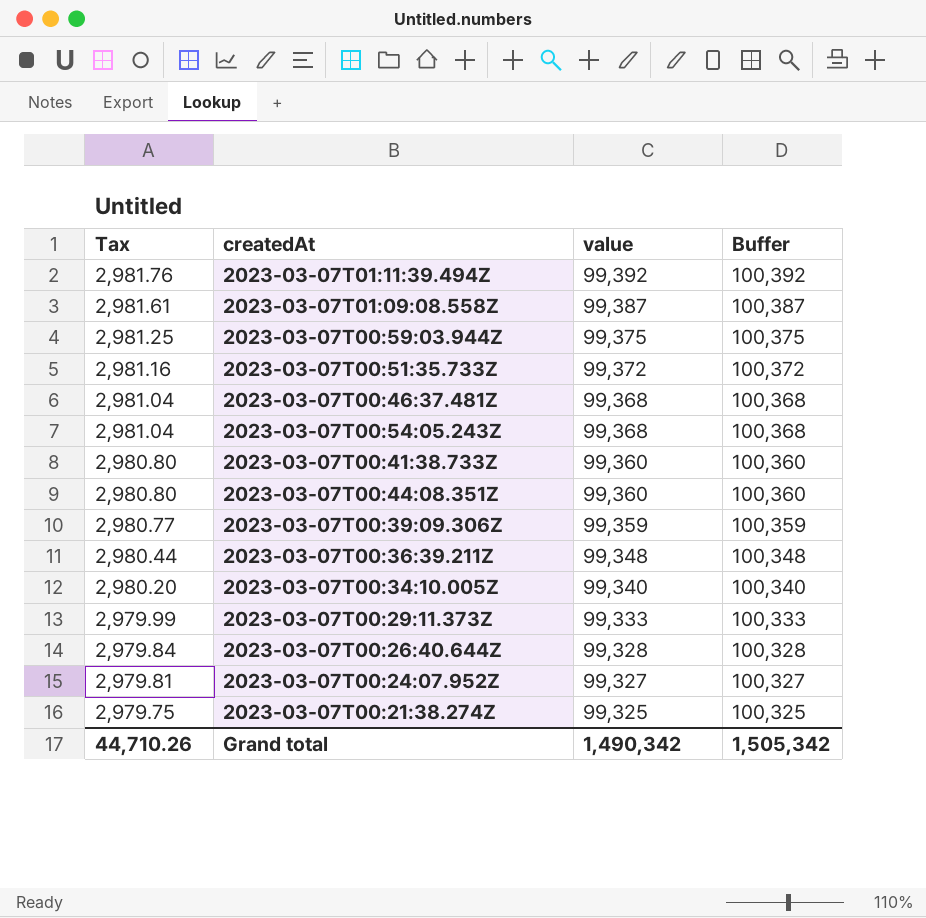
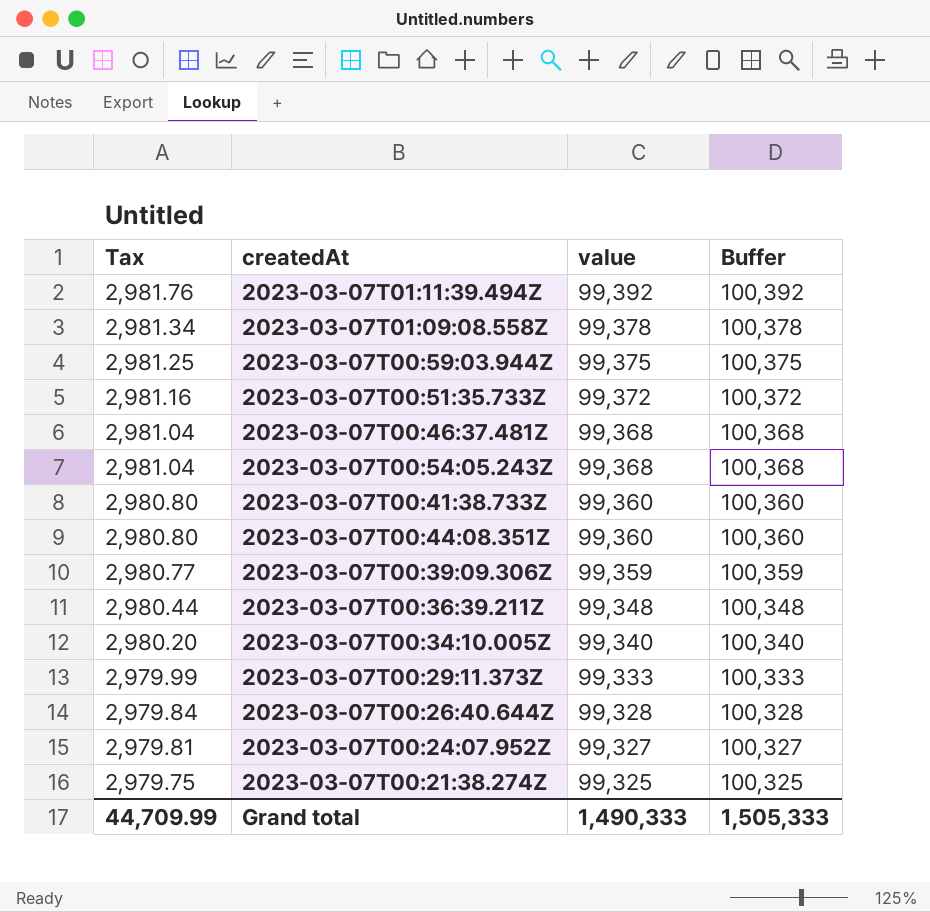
2023-03-07T01:09:08.558Z | Tax: 2,981.61 -> 2,981.34
2023-03-07T01:09:08.558Z | value: 99,387 -> 99,378
2023-03-07T01:09:08.558Z | Buffer: 100,387 -> 100,378
Grand total | Tax: 44,710.26 -> 44,709.99
Grand total | value: 1,490,342 -> 1,490,333
Grand total | Buffer: 1,505,342 -> 1,505,333

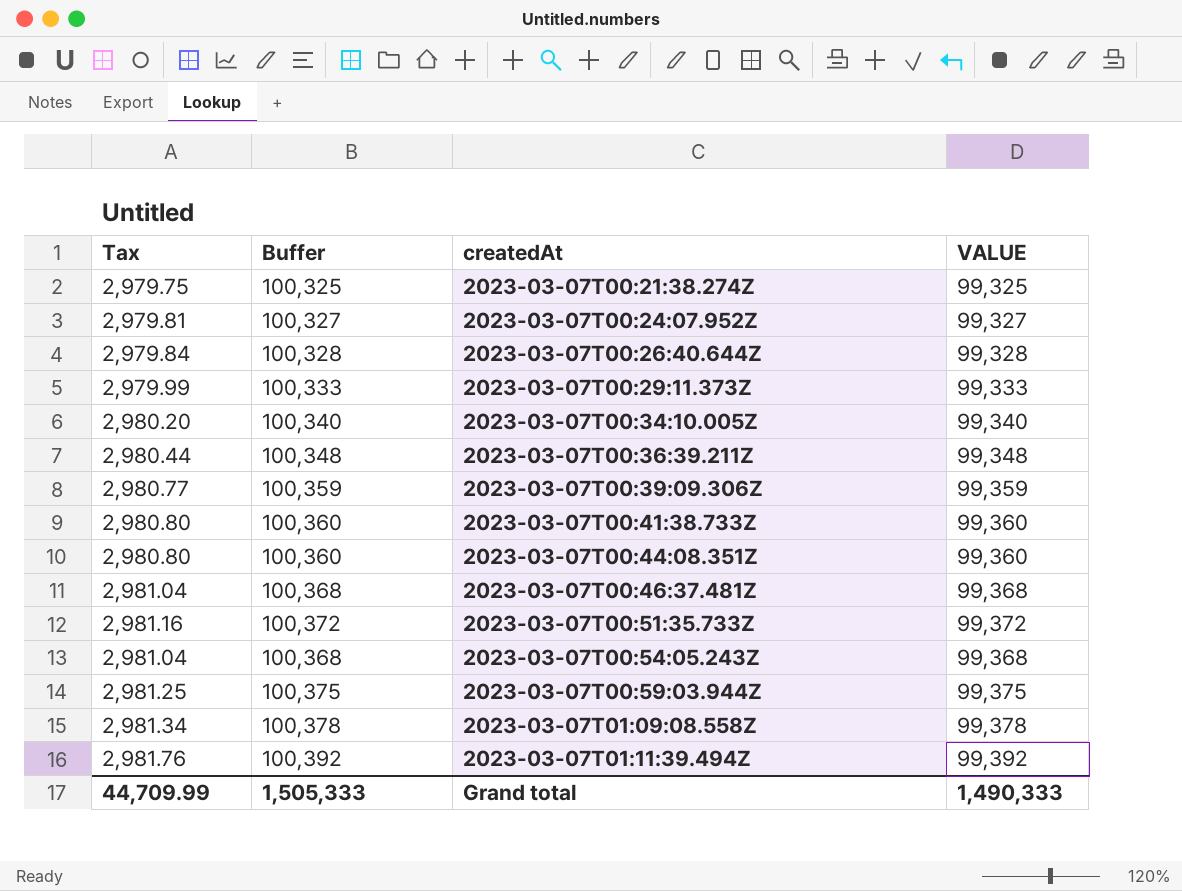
row order: Tax descending -> createdAt ascending
column Buffer | position: 4 -> 2
column name: value -> VALUE

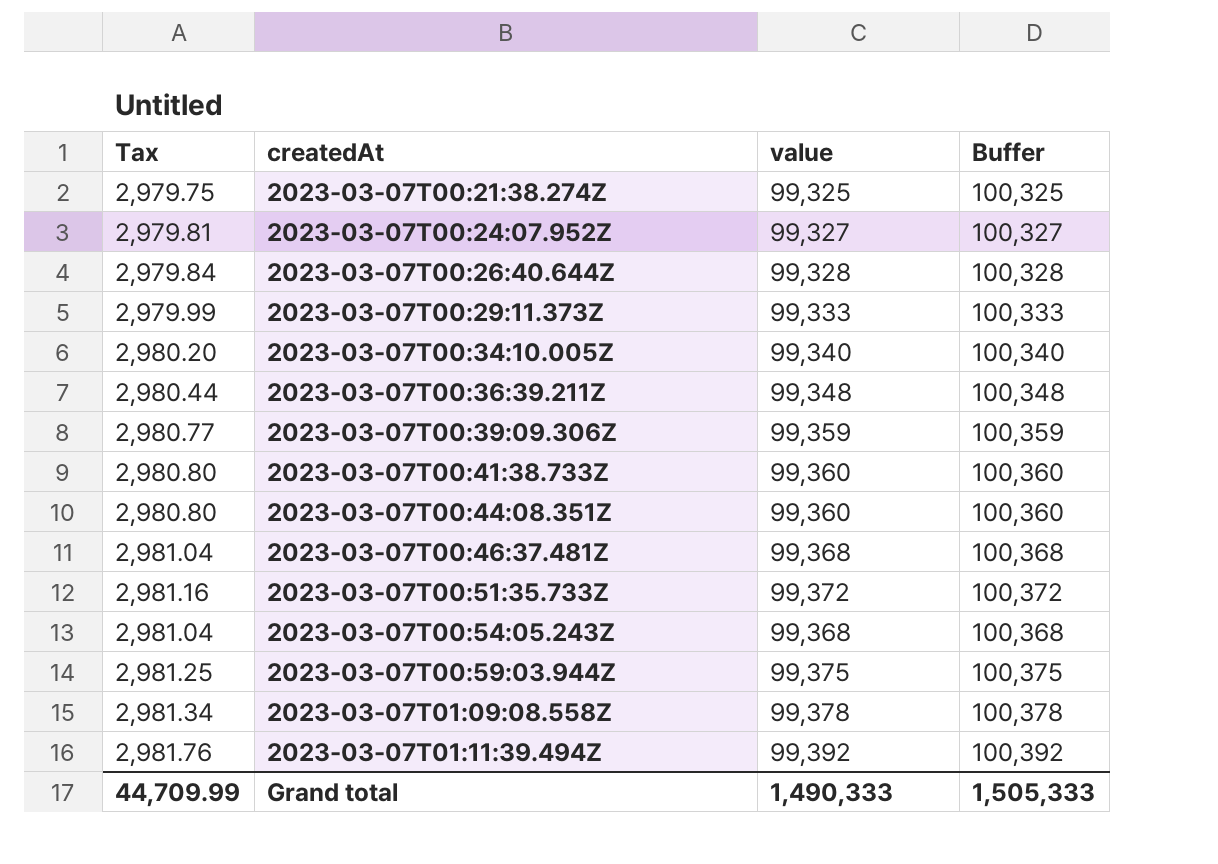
column name: VALUE -> value
column Buffer | position: 2 -> 4

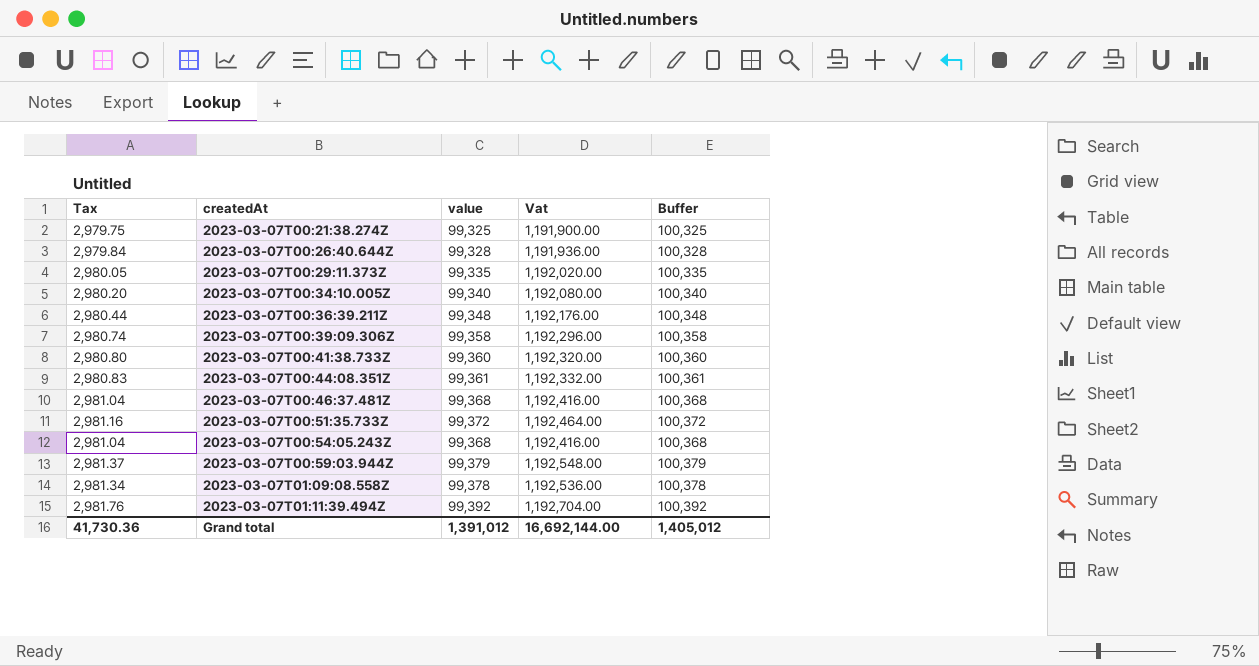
column Vat | formula: none -> [value] * 12
row 2023-03-07T00:24:07.952Z: 2,979.81 | 99,327 | 100,327 -> none
2023-03-07T00:29:11.373Z | Tax: 2,979.99 -> 2,980.05
2023-03-07T00:29:11.373Z | value: 99,333 -> 99,335
2023-03-07T00:29:11.373Z | Buffer: 100,333 -> 100,335
2023-03-07T00:39:09.306Z | Tax: 2,980.77 -> 2,980.74
2023-03-07T00:39:09.306Z | value: 99,359 -> 99,358
2023-03-07T00:39:09.306Z | Buffer: 100,359 -> 100,358
2023-03-07T00:44:08.351Z | Tax: 2,980.80 -> 2,980.83
2023-03-07T00:44:08.351Z | value: 99,360 -> 99,361
2023-03-07T00:44:08.351Z | Buffer: 100,360 -> 100,361
2023-03-07T00:59:03.944Z | Tax: 2,981.25 -> 2,981.37
2023-03-07T00:59:03.944Z | value: 99,375 -> 99,379
2023-03-07T00:59:03.944Z | Buffer: 100,375 -> 100,379
Grand total | Tax: 44,709.99 -> 41,730.36
Grand total | value: 1,490,333 -> 1,391,012
Grand total | Buffer: 1,505,333 -> 1,405,012

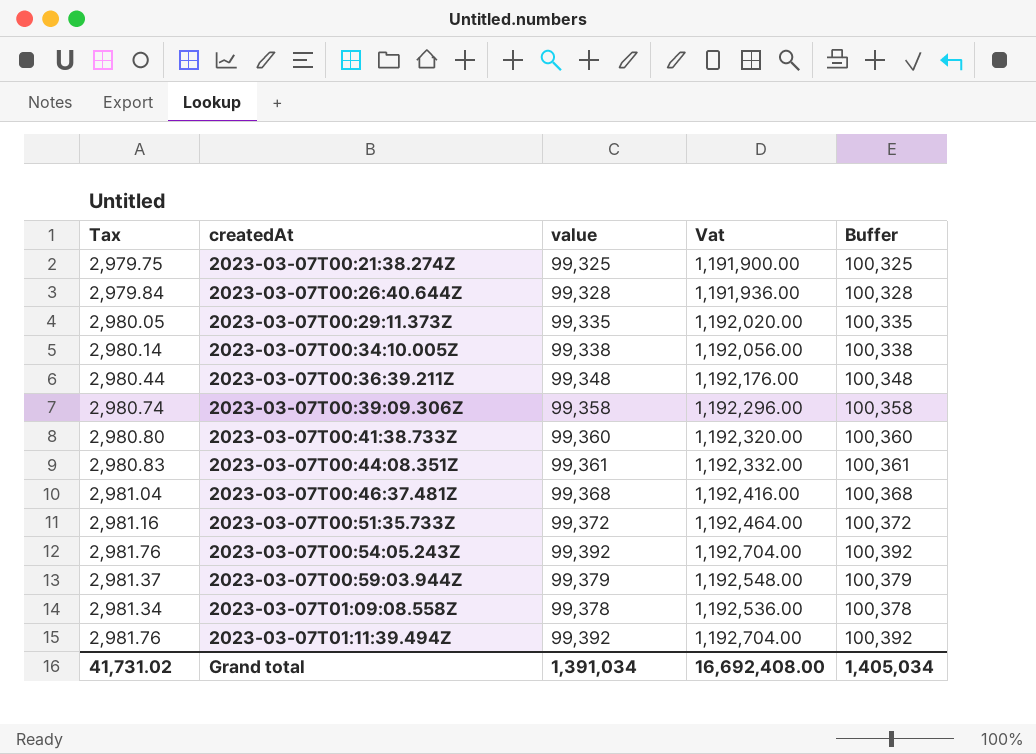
2023-03-07T00:34:10.005Z | Tax: 2,980.20 -> 2,980.14
2023-03-07T00:34:10.005Z | value: 99,340 -> 99,338
2023-03-07T00:34:10.005Z | Vat: 1,192,080.00 -> 1,192,056.00
2023-03-07T00:34:10.005Z | Buffer: 100,340 -> 100,338
2023-03-07T00:54:05.243Z | Tax: 2,981.04 -> 2,981.76
2023-03-07T00:54:05.243Z | value: 99,368 -> 99,392
2023-03-07T00:54:05.243Z | Vat: 1,192,416.00 -> 1,192,704.00
2023-03-07T00:54:05.243Z | Buffer: 100,368 -> 100,392
Grand total | Tax: 41,730.36 -> 41,731.02
Grand total | value: 1,391,012 -> 1,391,034
Grand total | Vat: 16,692,144.00 -> 16,692,408.00
Grand total | Buffer: 1,405,012 -> 1,405,034

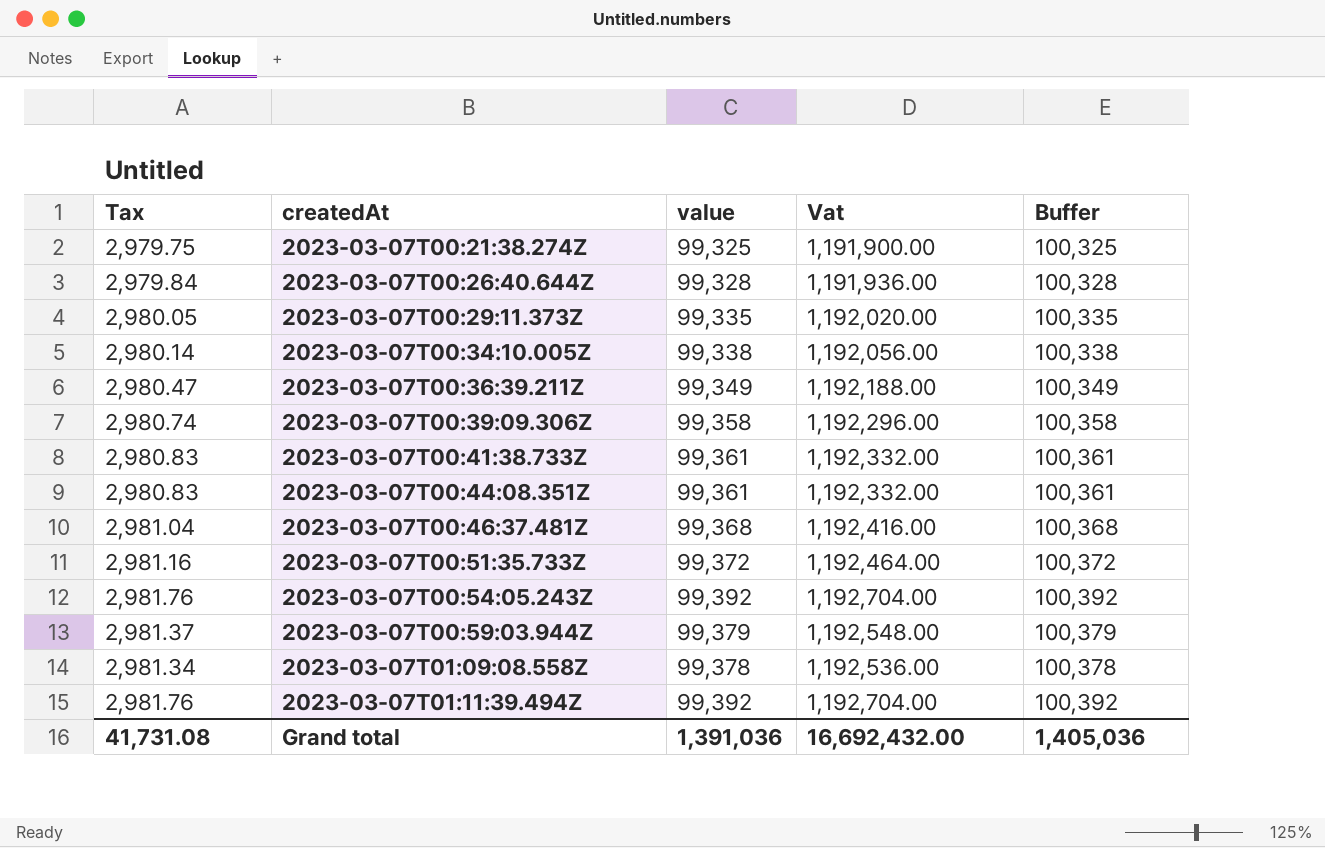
2023-03-07T00:36:39.211Z | Tax: 2,980.44 -> 2,980.47
2023-03-07T00:36:39.211Z | value: 99,348 -> 99,349
2023-03-07T00:36:39.211Z | Vat: 1,192,176.00 -> 1,192,188.00
2023-03-07T00:36:39.211Z | Buffer: 100,348 -> 100,349
2023-03-07T00:41:38.733Z | Tax: 2,980.80 -> 2,980.83
2023-03-07T00:41:38.733Z | value: 99,360 -> 99,361
2023-03-07T00:41:38.733Z | Vat: 1,192,320.00 -> 1,192,332.00
2023-03-07T00:41:38.733Z | Buffer: 100,360 -> 100,361
Grand total | Tax: 41,731.02 -> 41,731.08
Grand total | value: 1,391,034 -> 1,391,036
Grand total | Vat: 16,692,408.00 -> 16,692,432.00
Grand total | Buffer: 1,405,034 -> 1,405,036

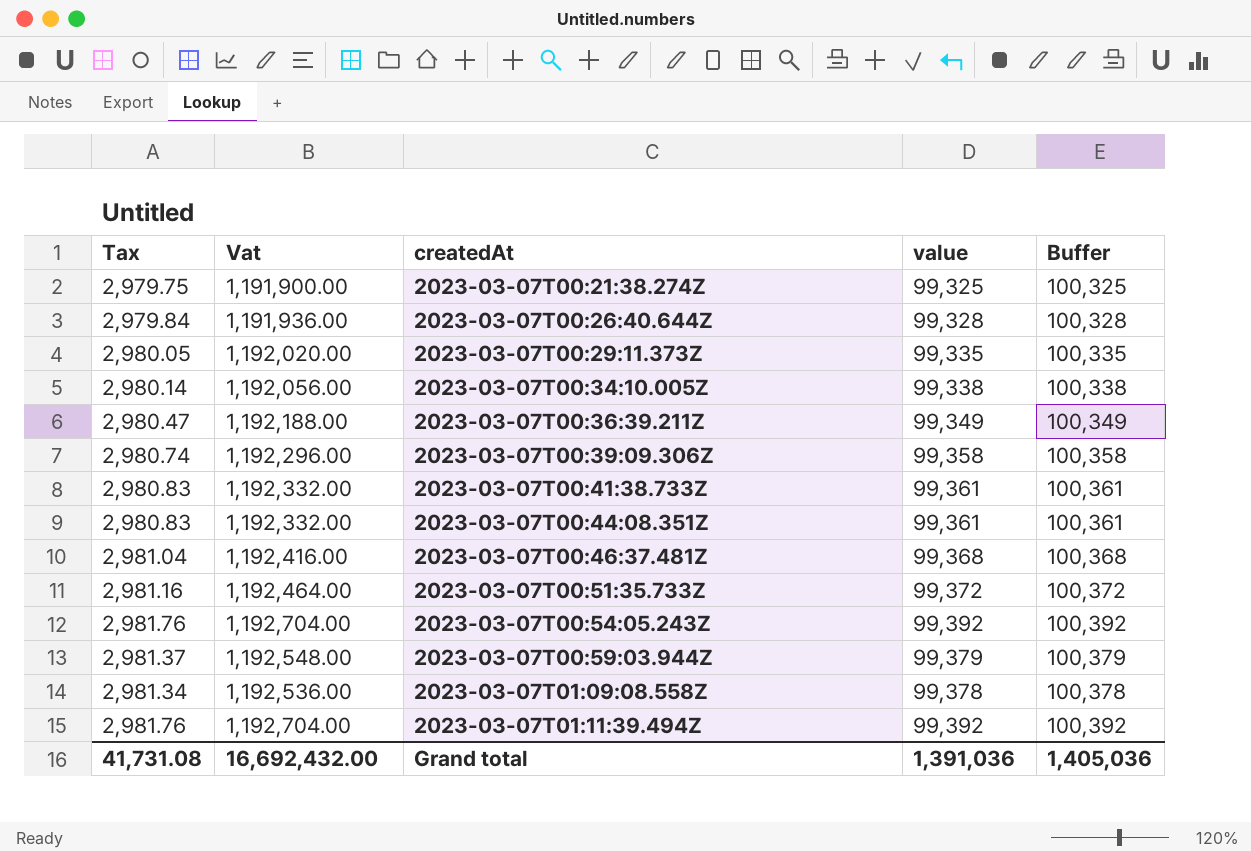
column Vat | position: 4 -> 2

